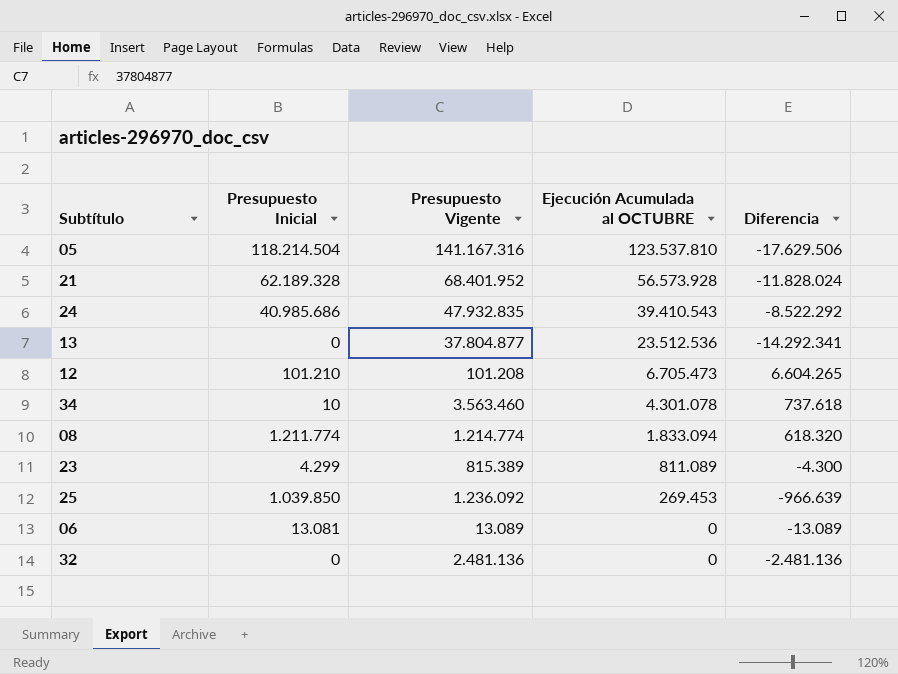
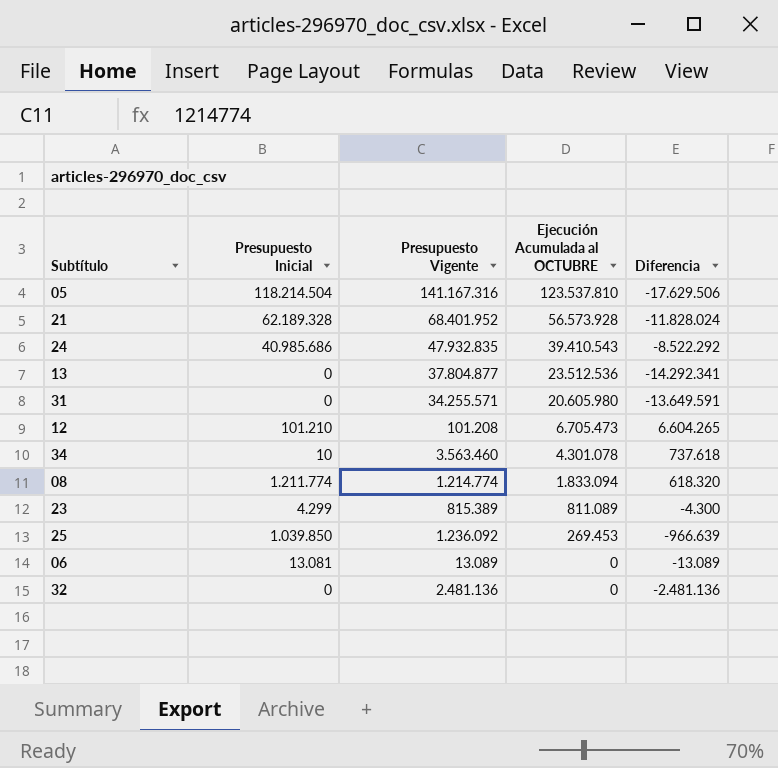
row 31: none -> 0 | 34.255.571 | 20.605.980 | -13.649.591

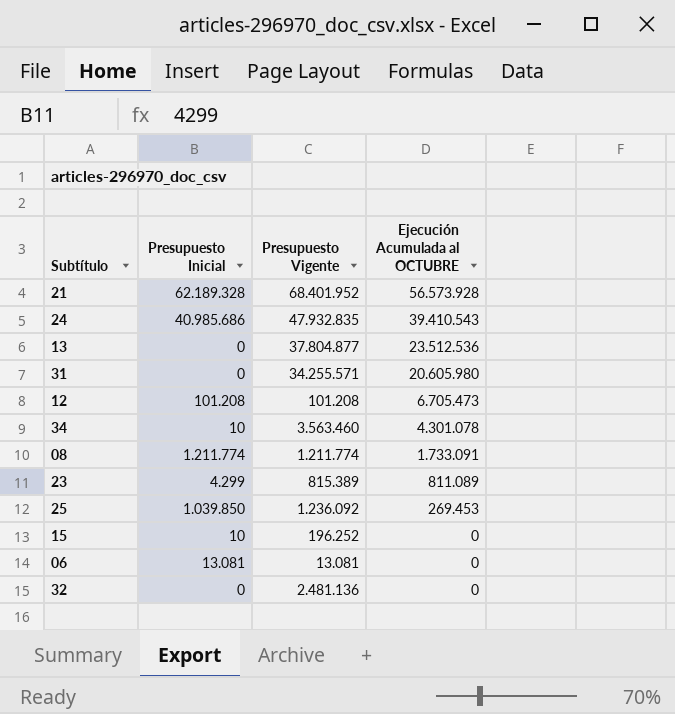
column Diferencia | formula: [Ejecución Acumulada al OCTUBRE] - [Presupuesto Vigente] -> none
row 05: 118.214.504 | 141.167.316 | 123.537.810 | -17.629.506 -> none
12 | Presupuesto Inicial: 101.210 -> 101.208
08 | Presupuesto Vigente: 1.214.774 -> 1.211.774
08 | Ejecución Acumulada al OCTUBRE: 1.833.094 -> 1.733.091
row 15: none -> 10 | 196.252 | 0
06 | Presupuesto Vigente: 13.089 -> 13.081

